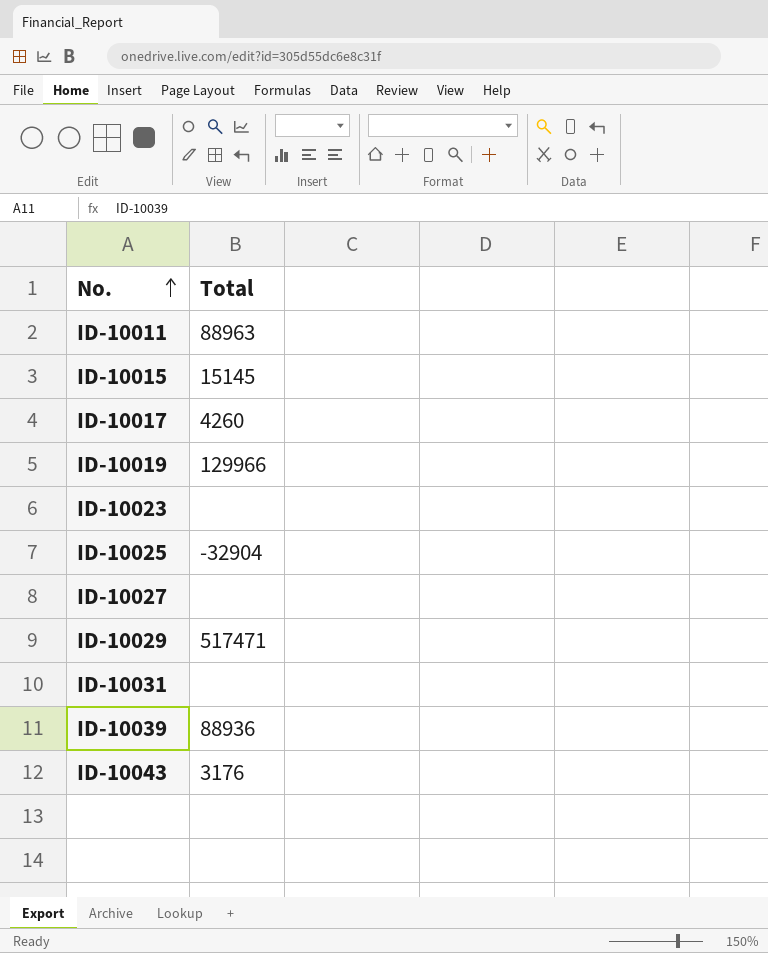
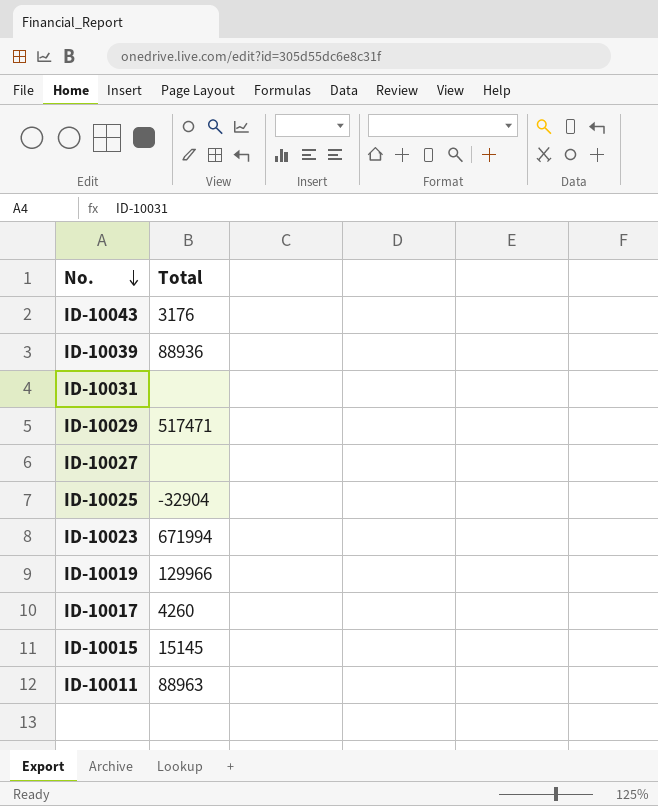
row order: No. ascending -> No. descending
ID-10023 | Total: none -> 671994

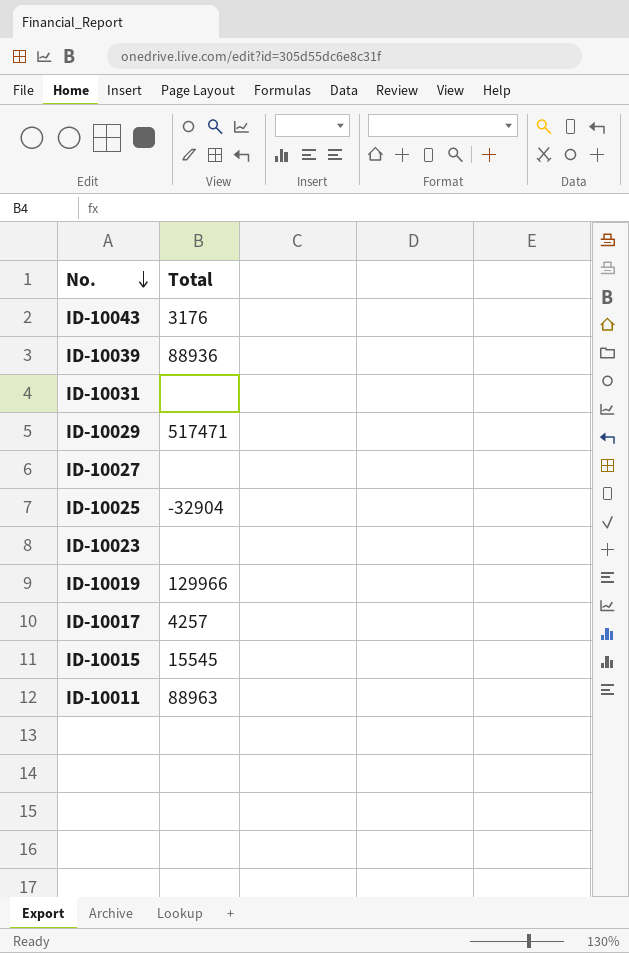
ID-10023 | Total: 671994 -> none
ID-10017 | Total: 4260 -> 4257
ID-10015 | Total: 15145 -> 15545

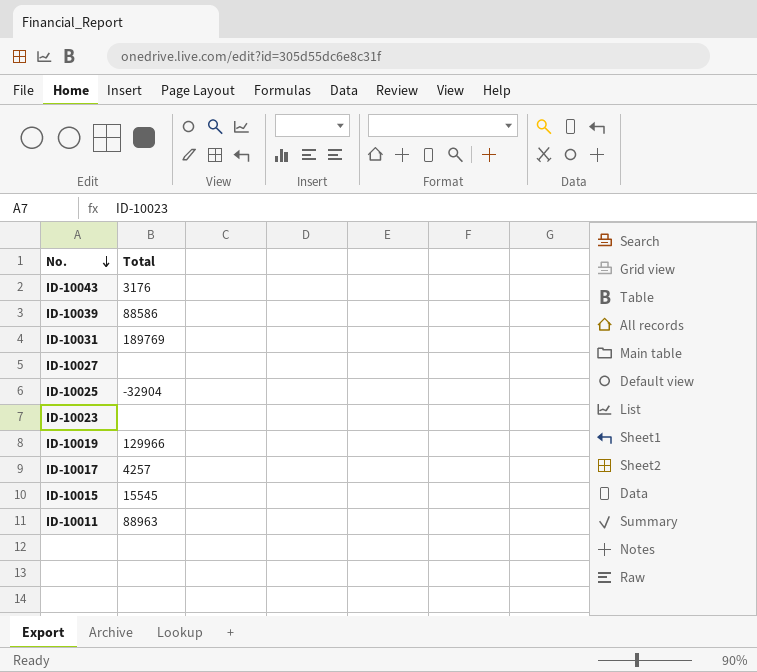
row ID-10029: 517471 -> none
ID-10039 | Total: 88936 -> 88586
ID-10031 | Total: none -> 189769

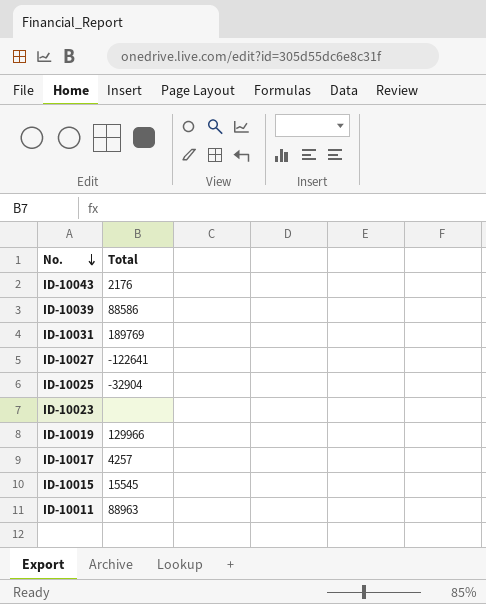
ID-10043 | Total: 3176 -> 2176
ID-10027 | Total: none -> -122641

